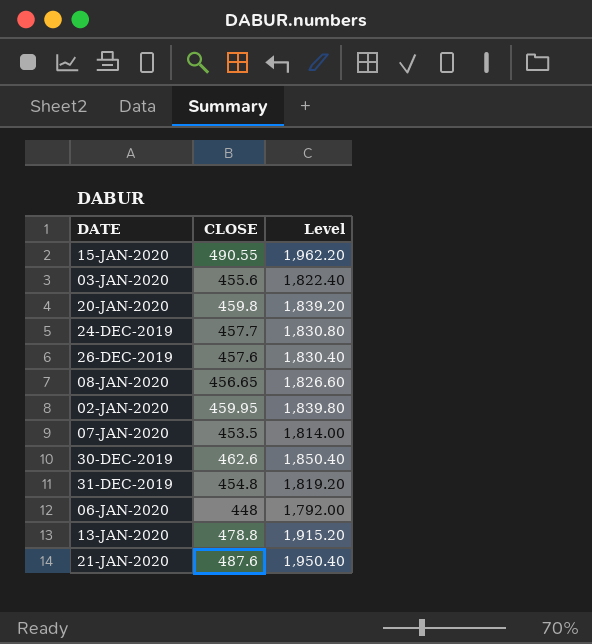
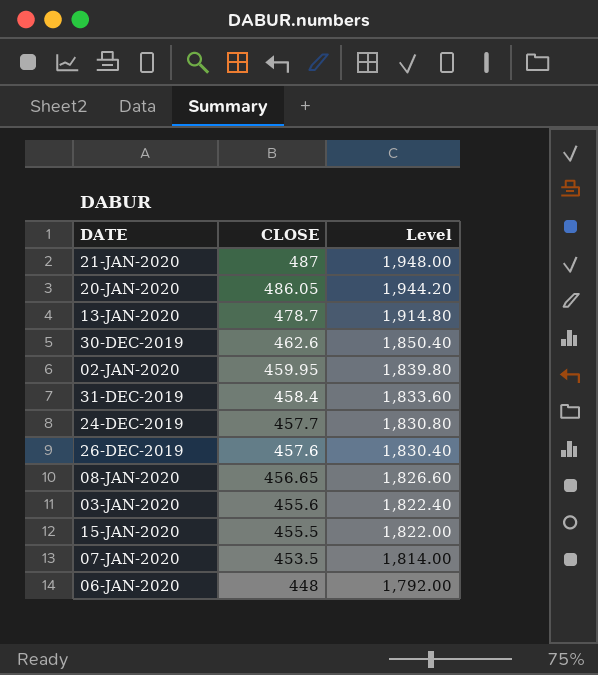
row order: none -> CLOSE descending
21-JAN-2020 | CLOSE: 487.6 -> 487
21-JAN-2020 | Level: 1,950.40 -> 1,948.00
20-JAN-2020 | CLOSE: 459.8 -> 486.05
20-JAN-2020 | Level: 1,839.20 -> 1,944.20
13-JAN-2020 | CLOSE: 478.8 -> 478.7
13-JAN-2020 | Level: 1,915.20 -> 1,914.80
31-DEC-2019 | CLOSE: 454.8 -> 458.4
31-DEC-2019 | Level: 1,819.20 -> 1,833.60
15-JAN-2020 | CLOSE: 490.55 -> 455.5
15-JAN-2020 | Level: 1,962.20 -> 1,822.00

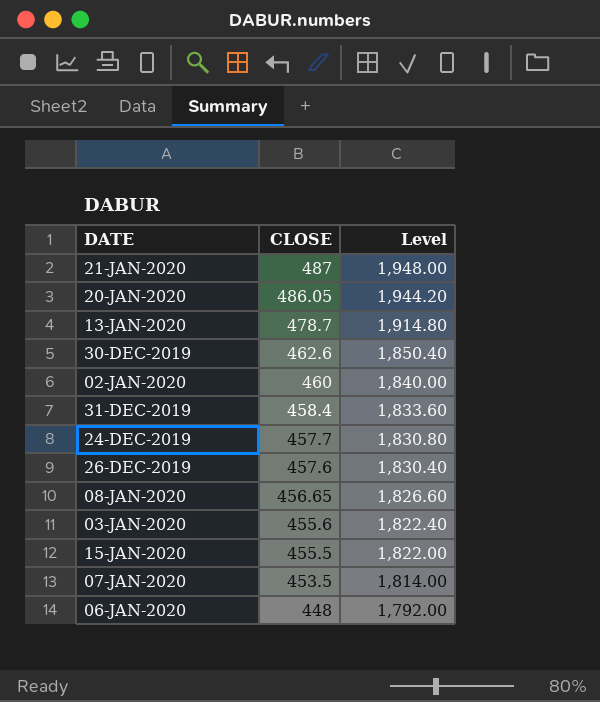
02-JAN-2020 | CLOSE: 459.95 -> 460
02-JAN-2020 | Level: 1,839.80 -> 1,840.00

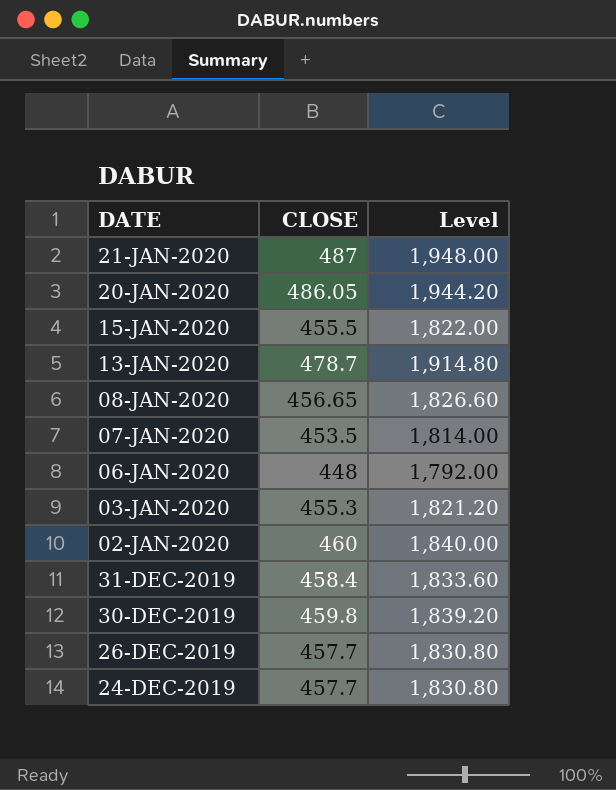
row order: CLOSE descending -> DATE descending
03-JAN-2020 | CLOSE: 455.6 -> 455.3
03-JAN-2020 | Level: 1,822.40 -> 1,821.20
30-DEC-2019 | CLOSE: 462.6 -> 459.8
30-DEC-2019 | Level: 1,850.40 -> 1,839.20
26-DEC-2019 | CLOSE: 457.6 -> 457.7
26-DEC-2019 | Level: 1,830.40 -> 1,830.80

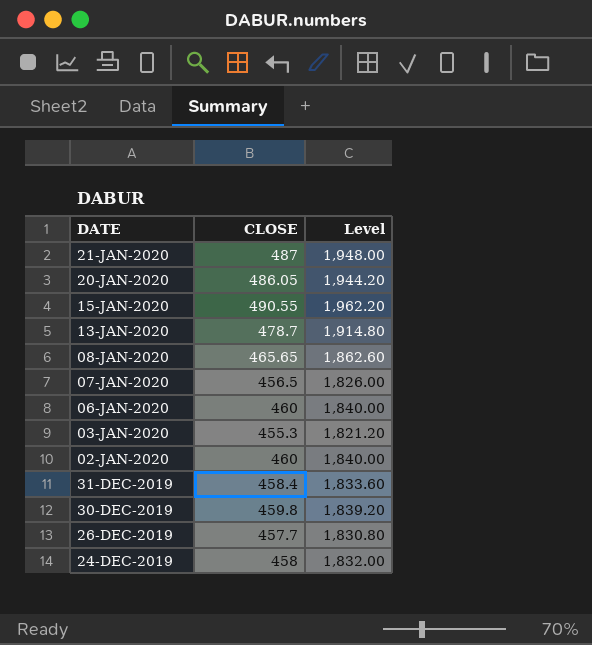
15-JAN-2020 | CLOSE: 455.5 -> 490.55
15-JAN-2020 | Level: 1,822.00 -> 1,962.20
08-JAN-2020 | CLOSE: 456.65 -> 465.65
08-JAN-2020 | Level: 1,826.60 -> 1,862.60
07-JAN-2020 | CLOSE: 453.5 -> 456.5
07-JAN-2020 | Level: 1,814.00 -> 1,826.00
06-JAN-2020 | CLOSE: 448 -> 460
06-JAN-2020 | Level: 1,792.00 -> 1,840.00
24-DEC-2019 | CLOSE: 457.7 -> 458
24-DEC-2019 | Level: 1,830.80 -> 1,832.00

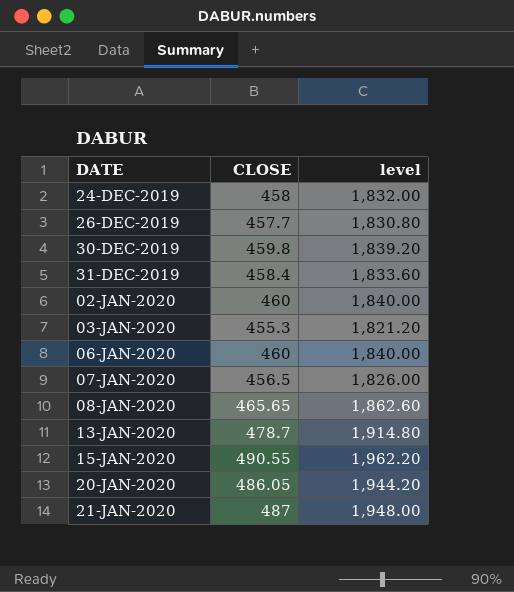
row order: DATE descending -> DATE ascending
column name: Level -> level

